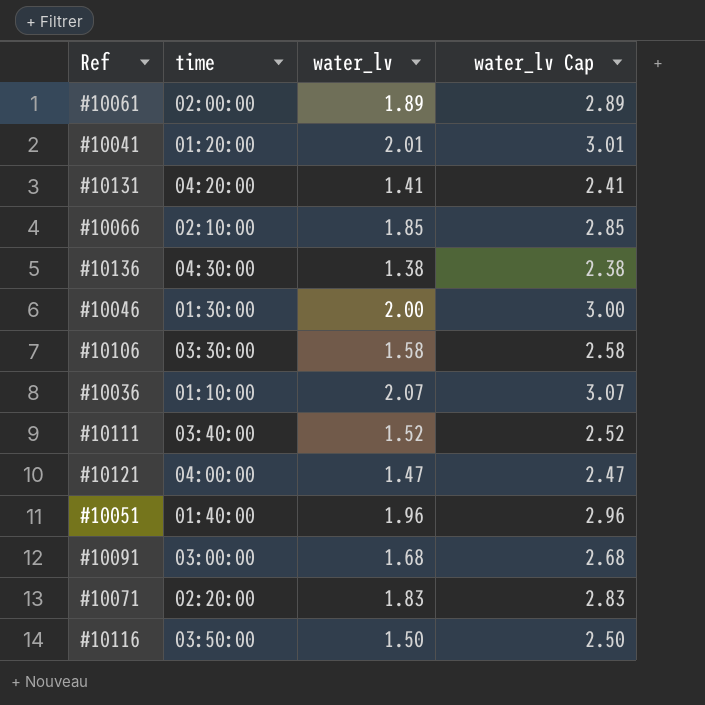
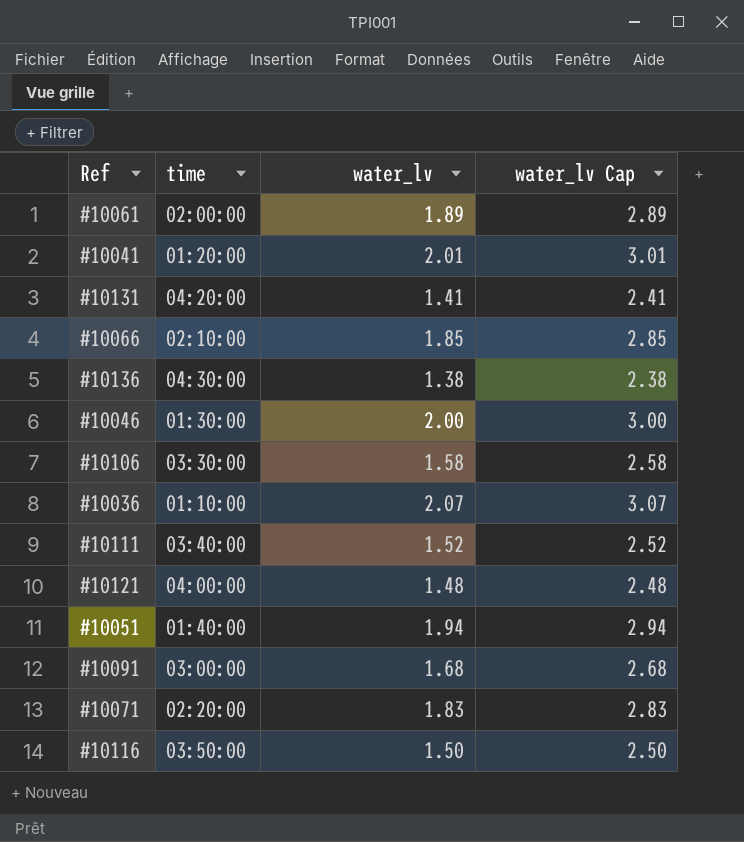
#10121 | water_lv: 1.47 -> 1.48
#10121 | water_lv Cap: 2.47 -> 2.48
#10051 | water_lv: 1.96 -> 1.94
#10051 | water_lv Cap: 2.96 -> 2.94

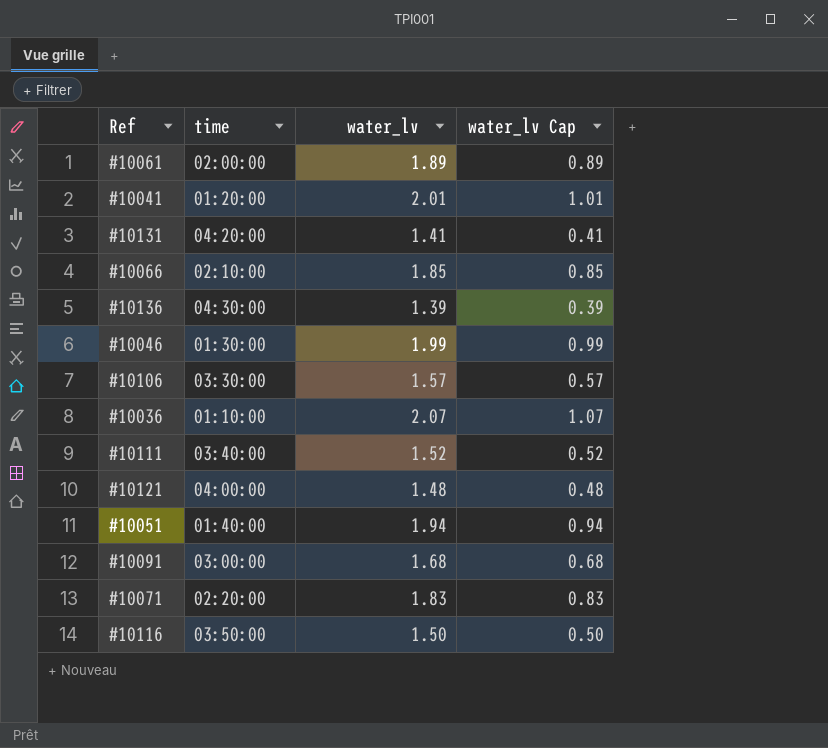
column water_lv Cap | formula: [water_lv] + 1 -> [water_lv] - 1
#10136 | water_lv: 1.38 -> 1.39
#10046 | water_lv: 2.00 -> 1.99
#10106 | water_lv: 1.58 -> 1.57

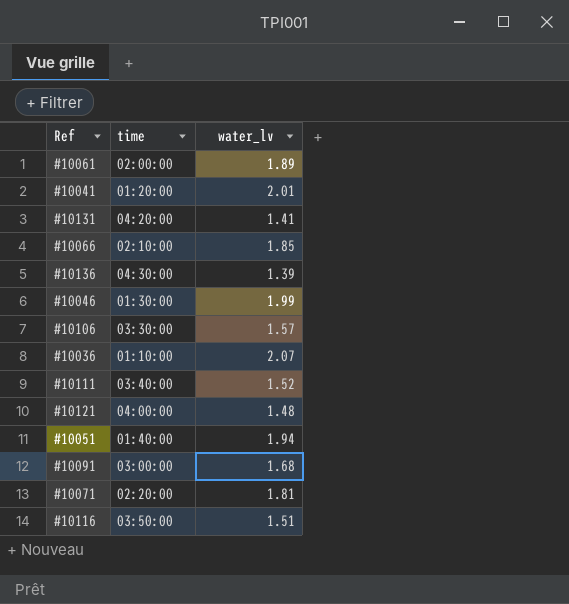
column water_lv Cap | formula: [water_lv] - 1 -> none
#10071 | water_lv: 1.83 -> 1.81
#10116 | water_lv: 1.50 -> 1.51

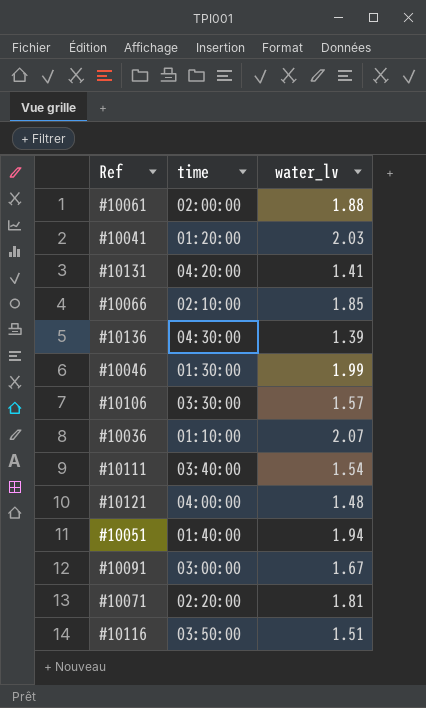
#10061 | water_lv: 1.89 -> 1.88
#10041 | water_lv: 2.01 -> 2.03
#10111 | water_lv: 1.52 -> 1.54
#10091 | water_lv: 1.68 -> 1.67

